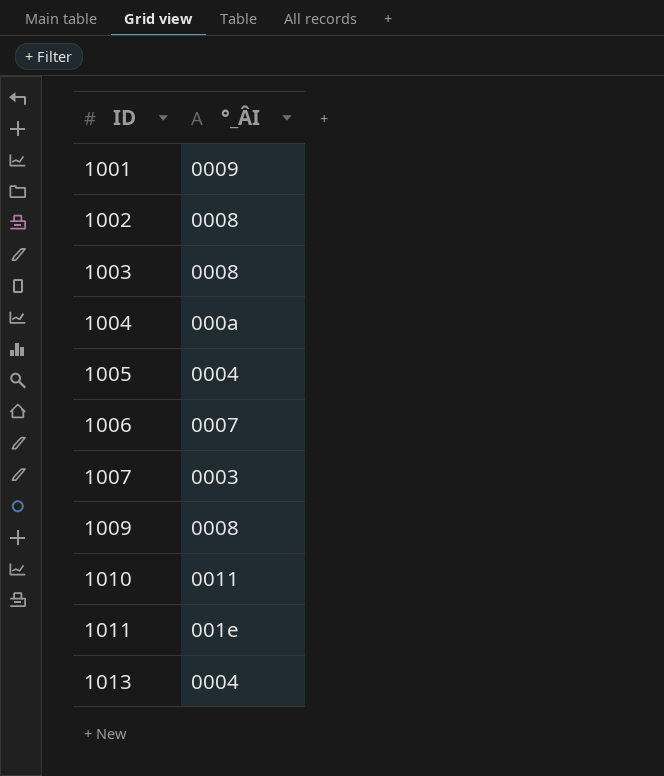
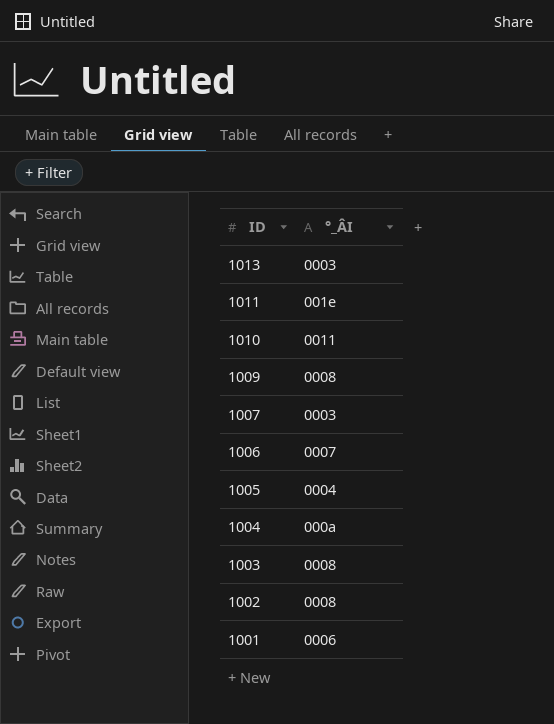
row order: ID ascending -> ID descending
1013 | °_ÂI: 0004 -> 0003
1001 | °_ÂI: 0009 -> 0006

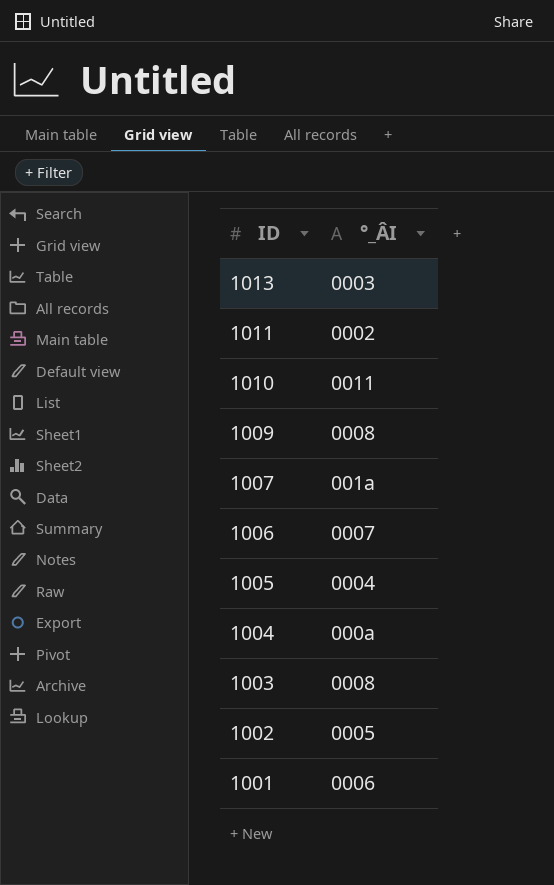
1011 | °_ÂI: 001e -> 0002
1007 | °_ÂI: 0003 -> 001a
1002 | °_ÂI: 0008 -> 0005

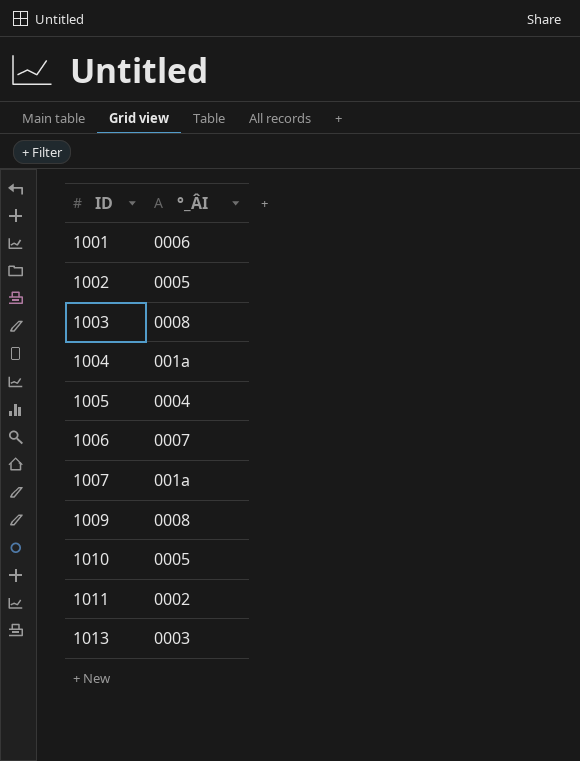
row order: ID descending -> ID ascending
1004 | °_ÂI: 000a -> 001a
1010 | °_ÂI: 0011 -> 0005

